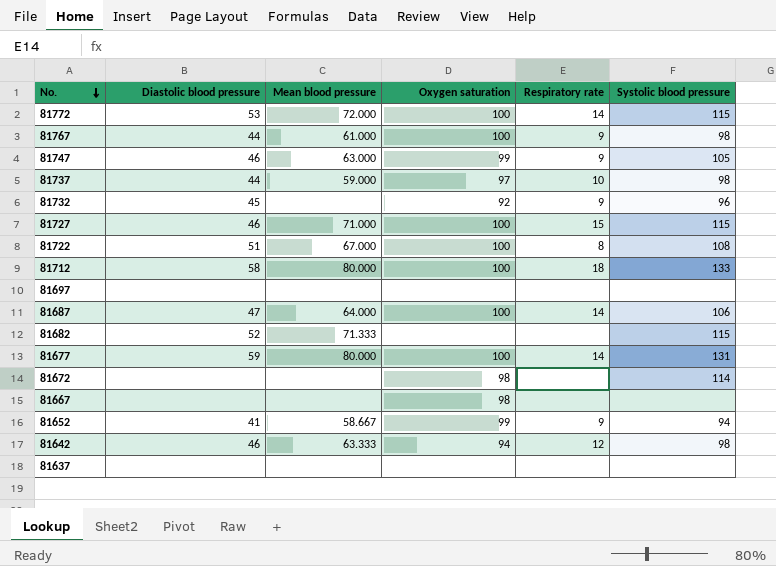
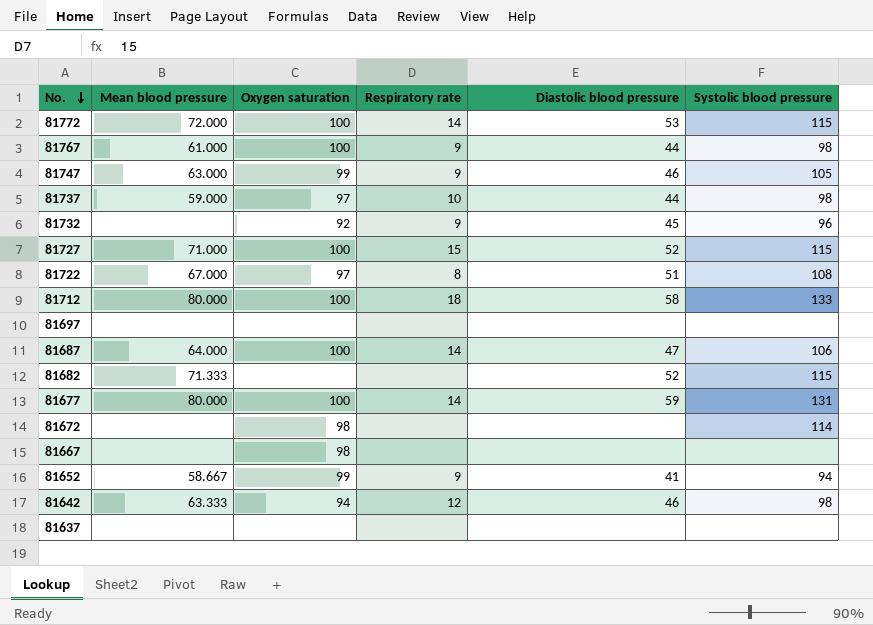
column Diastolic blood pressure | position: 2 -> 5
81727 | Diastolic blood pressure: 46 -> 52
81722 | Oxygen saturation: 100 -> 97

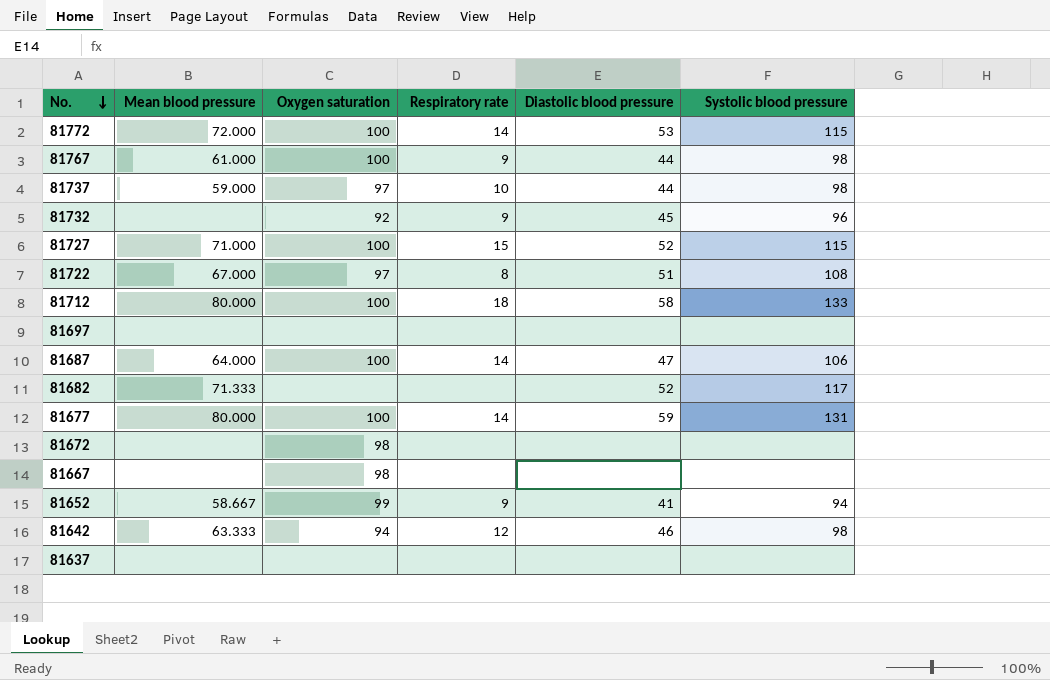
row 81747: 63.000 | 99 | 9 | 46 | 105 -> none
81682 | Systolic blood pressure: 115 -> 117
81672 | Systolic blood pressure: 114 -> none

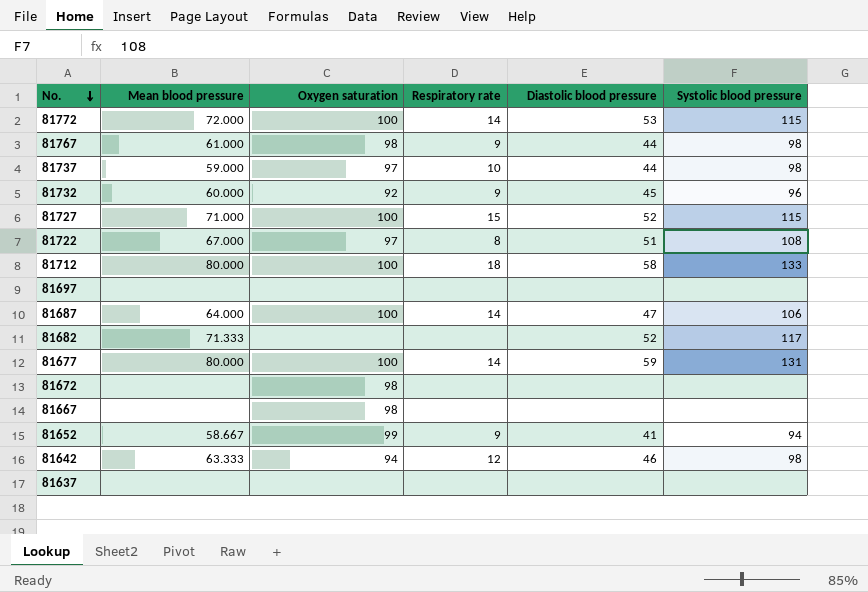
81767 | Oxygen saturation: 100 -> 98
81732 | Mean blood pressure: none -> 60.000

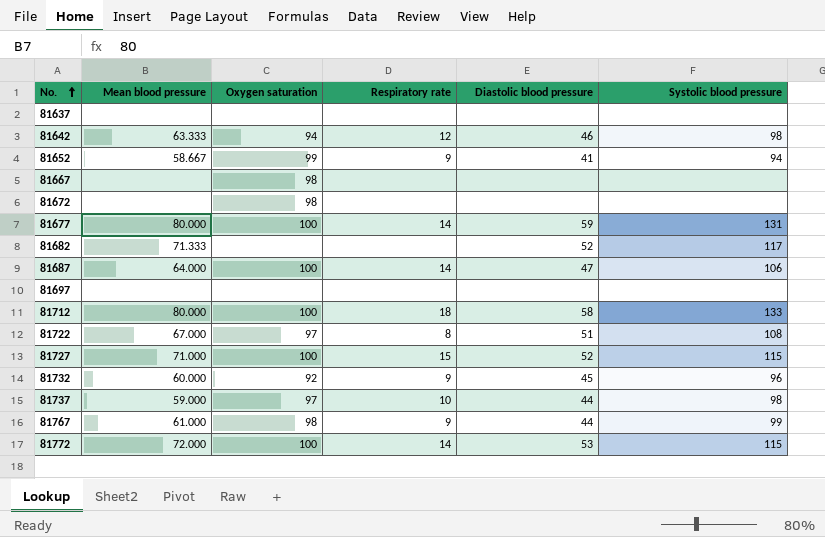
row order: No. descending -> No. ascending
81767 | Systolic blood pressure: 98 -> 99

